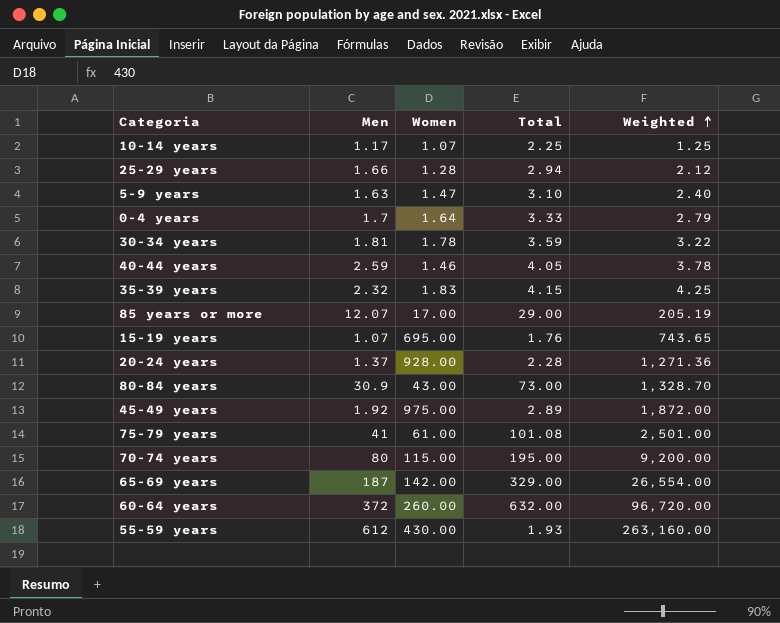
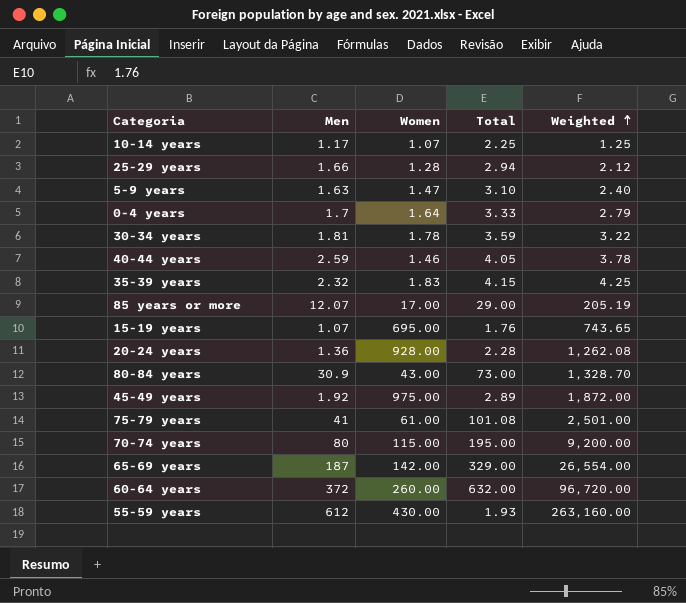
20-24 years | Men: 1.37 -> 1.36
20-24 years | Weighted: 1,271.36 -> 1,262.08

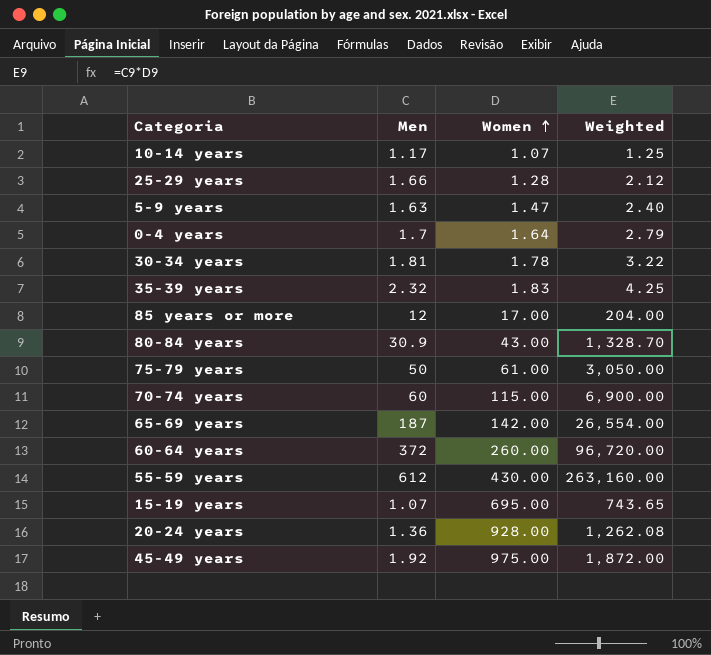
row order: Weighted ascending -> Women ascending
column Total | position: 4 -> none
row 40-44 years: 2.59 | 1.46 | 4.05 | 3.78 -> none
85 years or more | Men: 12.07 -> 12
85 years or more | Weighted: 205.19 -> 204.00
75-79 years | Men: 41 -> 50
75-79 years | Weighted: 2,501.00 -> 3,050.00
70-74 years | Men: 80 -> 60
70-74 years | Weighted: 9,200.00 -> 6,900.00

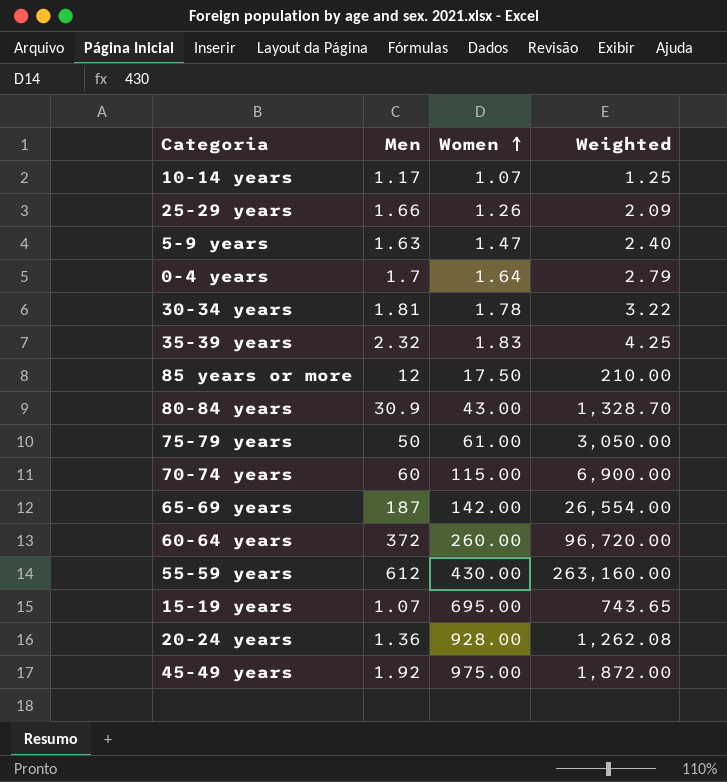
25-29 years | Women: 1.28 -> 1.26
25-29 years | Weighted: 2.12 -> 2.09
85 years or more | Women: 17.00 -> 17.50
85 years or more | Weighted: 204.00 -> 210.00

